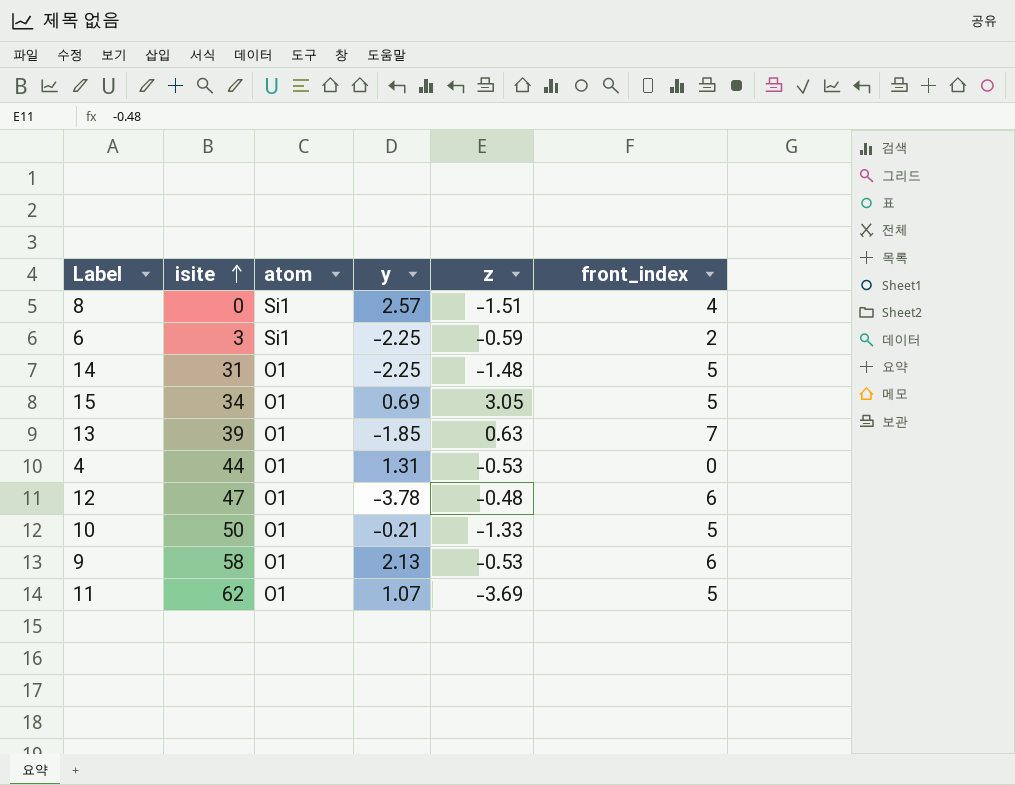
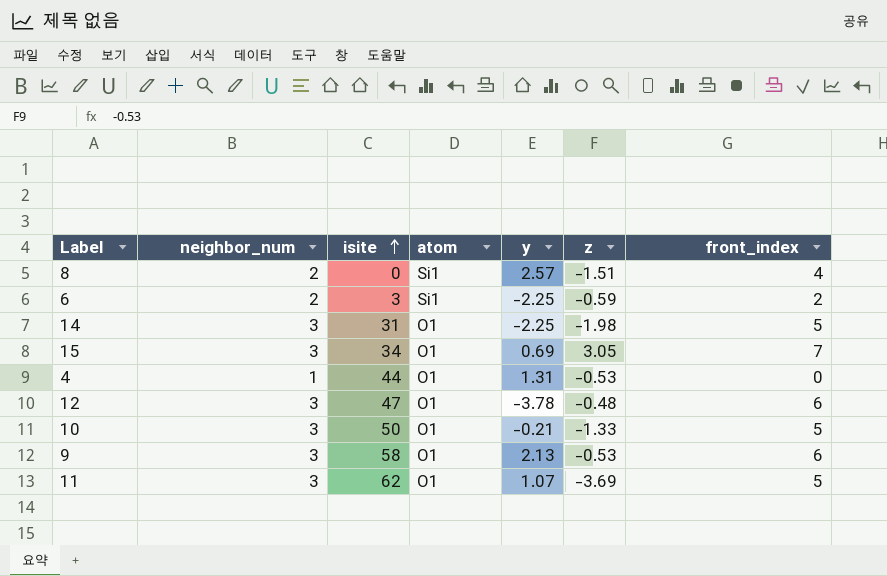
column neighbor_num | position: none -> 2
row 13: 39 | O1 | -1.85 | 0.63 | 7 -> none
14 | z: -1.48 -> -1.98
15 | front_index: 5 -> 7

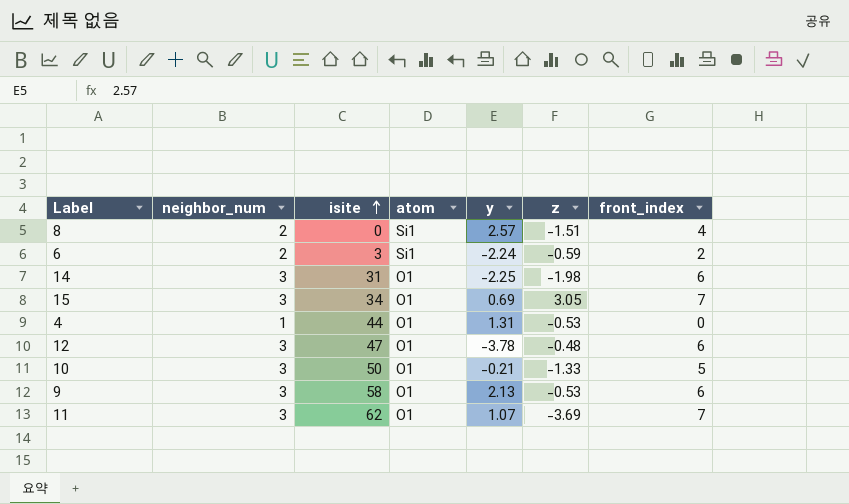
6 | y: -2.25 -> -2.24
14 | front_index: 5 -> 6
11 | front_index: 5 -> 7

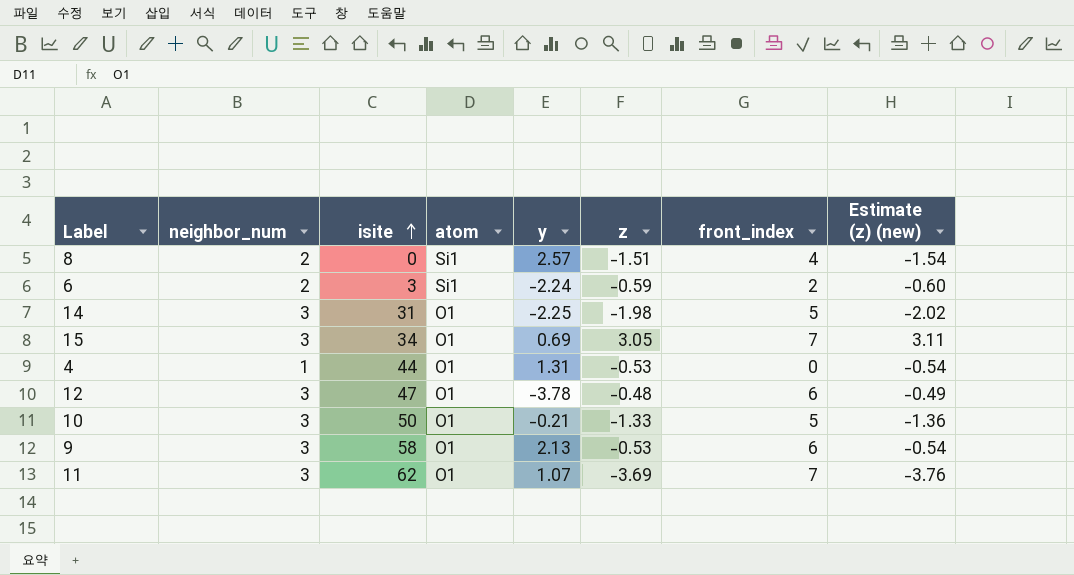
column Estimate (z) (new) | formula: none -> [z] * 1.02
14 | front_index: 6 -> 5

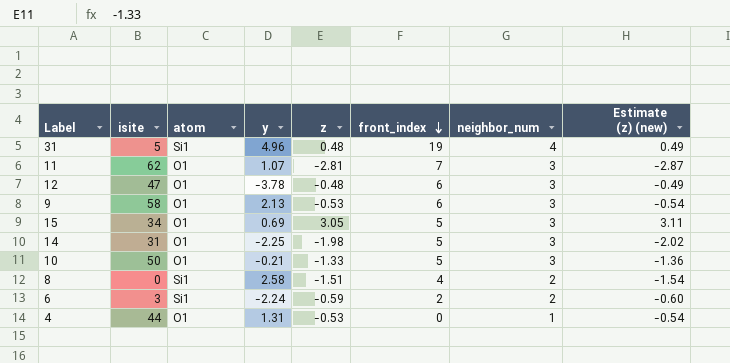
row order: isite ascending -> front_index descending
column neighbor_num | position: 2 -> 7
row 31: none -> 5 | Si1 | 4.96 | 0.48 | 19 | 4 | 0.49
11 | z: -3.69 -> -2.81
11 | Estimate (z) (new): -3.76 -> -2.87
15 | front_index: 7 -> 5
8 | y: 2.57 -> 2.58

